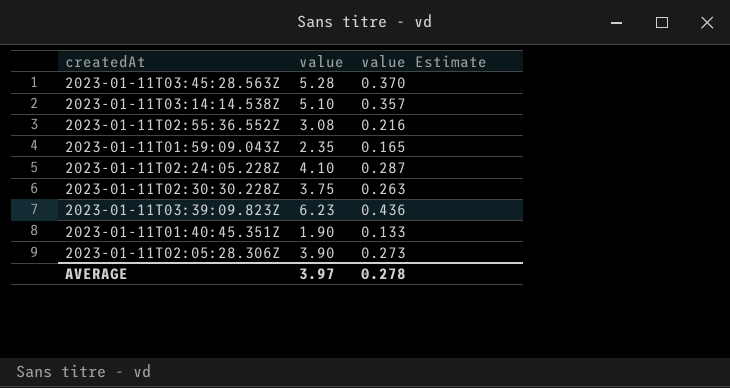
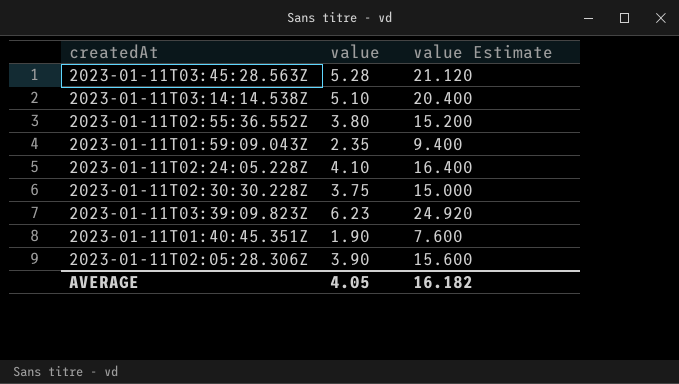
column value Estimate | formula: [value] * 0.07 -> [value] * 4
2023-01-11T02:55:36.552Z | value: 3.08 -> 3.80
AVERAGE | value: 3.97 -> 4.05
AVERAGE | value Estimate: 0.278 -> 16.182

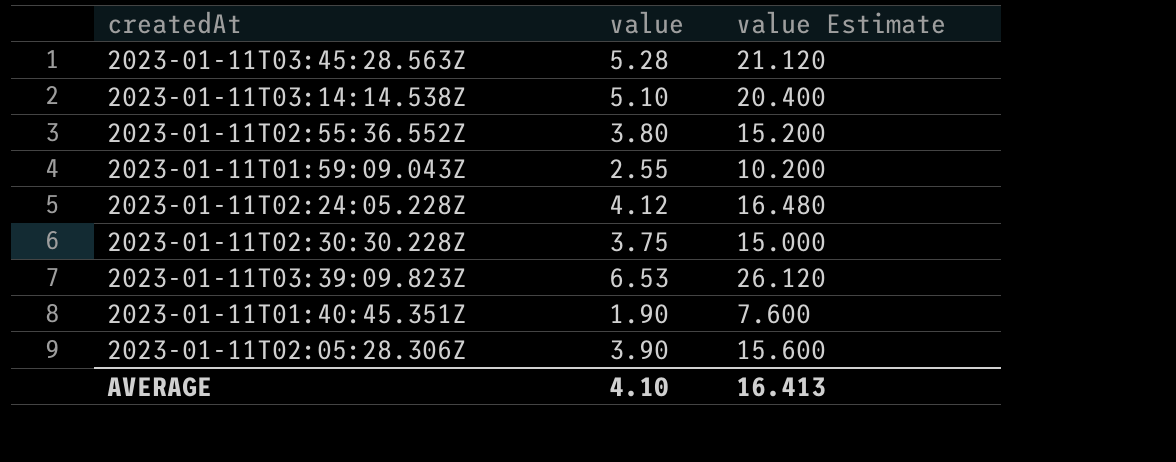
2023-01-11T01:59:09.043Z | value: 2.35 -> 2.55
2023-01-11T01:59:09.043Z | value Estimate: 9.400 -> 10.200
2023-01-11T02:24:05.228Z | value: 4.10 -> 4.12
2023-01-11T02:24:05.228Z | value Estimate: 16.400 -> 16.480
2023-01-11T03:39:09.823Z | value: 6.23 -> 6.53
2023-01-11T03:39:09.823Z | value Estimate: 24.920 -> 26.120
AVERAGE | value: 4.05 -> 4.10
AVERAGE | value Estimate: 16.182 -> 16.413

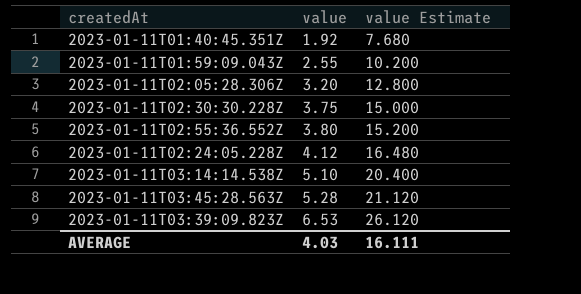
row order: none -> value ascending
2023-01-11T01:40:45.351Z | value: 1.90 -> 1.92
2023-01-11T01:40:45.351Z | value Estimate: 7.600 -> 7.680
2023-01-11T02:05:28.306Z | value: 3.90 -> 3.20
2023-01-11T02:05:28.306Z | value Estimate: 15.600 -> 12.800
AVERAGE | value: 4.10 -> 4.03
AVERAGE | value Estimate: 16.413 -> 16.111

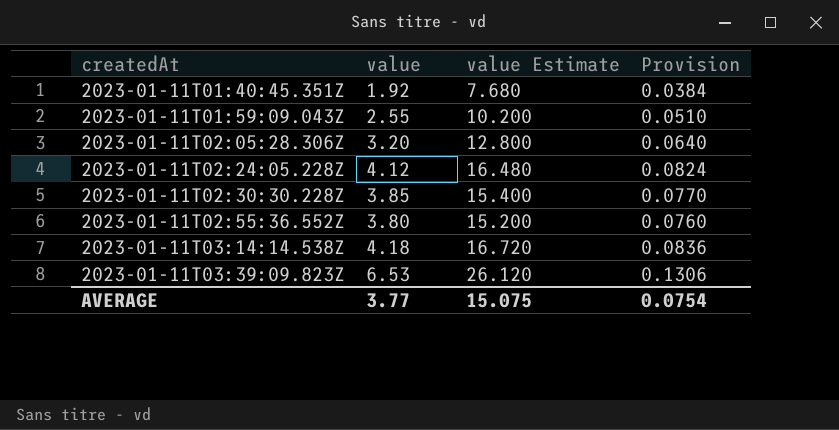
row order: value ascending -> createdAt ascending
column Provision | formula: none -> [value] * 0.02
row 2023-01-11T03:45:28.563Z: 5.28 | 21.120 -> none
2023-01-11T02:30:30.228Z | value: 3.75 -> 3.85
2023-01-11T02:30:30.228Z | value Estimate: 15.000 -> 15.400
2023-01-11T03:14:14.538Z | value: 5.10 -> 4.18
2023-01-11T03:14:14.538Z | value Estimate: 20.400 -> 16.720
AVERAGE | value: 4.03 -> 3.77
AVERAGE | value Estimate: 16.111 -> 15.075

